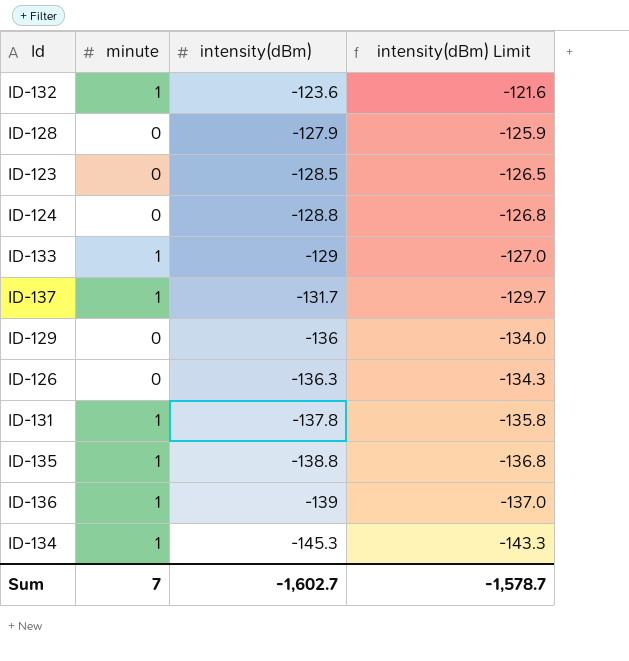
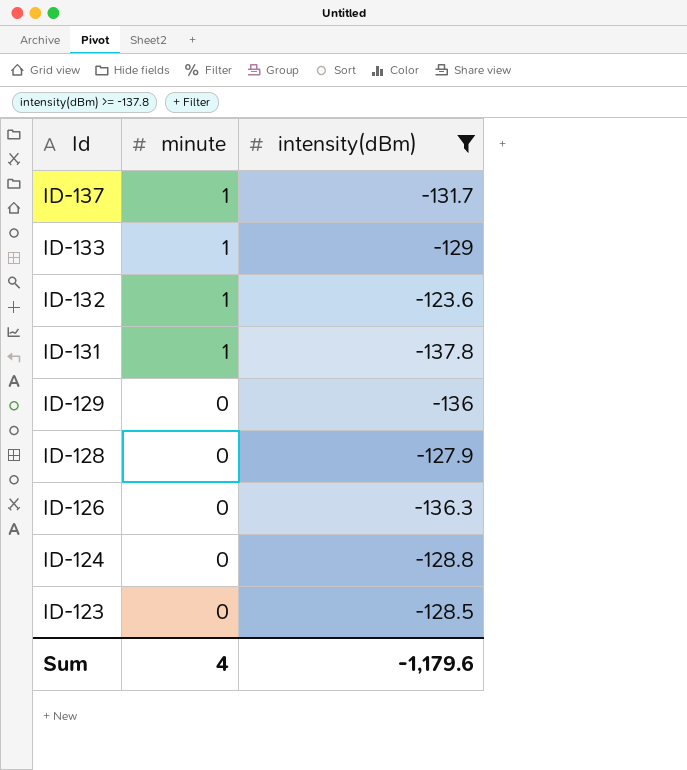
filter: none -> intensity(dBm) >= -137.8
row order: intensity(dBm) descending -> Id descending
column intensity(dBm) Limit | formula: [intensity(dBm)] + 2 -> none
Sum | minute: 7 -> 4
Sum | intensity(dBm): -1,602.7 -> -1,179.6

